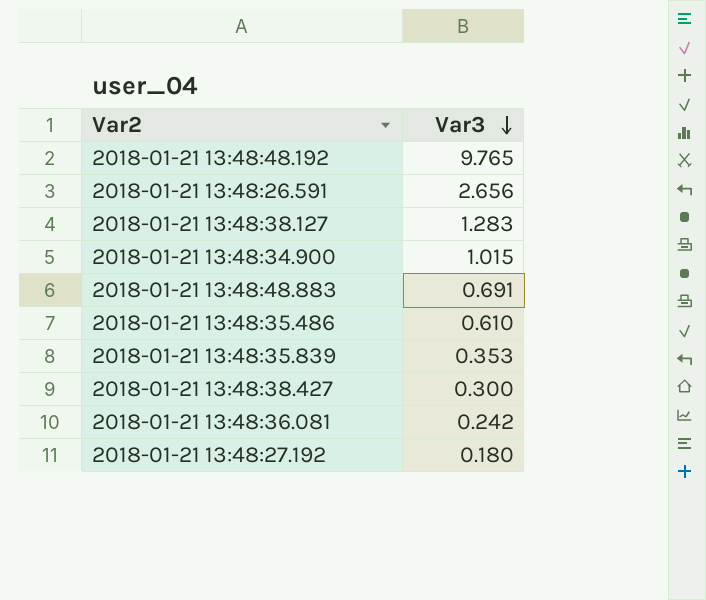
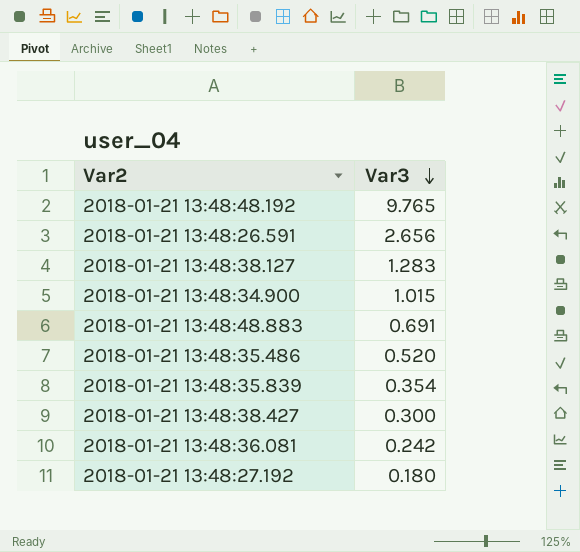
2018-01-21 13:48:35.486 | Var3: 0.610 -> 0.520
2018-01-21 13:48:35.839 | Var3: 0.353 -> 0.354

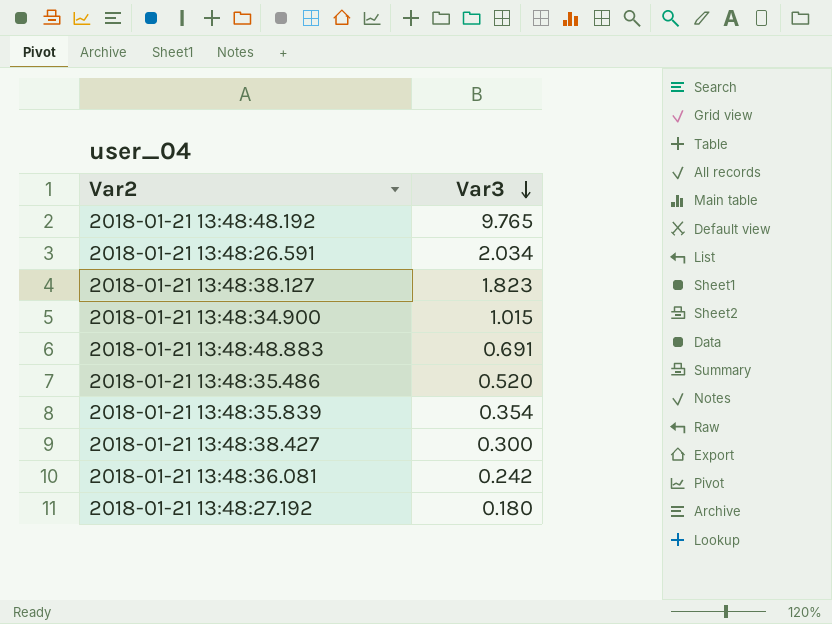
2018-01-21 13:48:26.591 | Var3: 2.656 -> 2.034
2018-01-21 13:48:38.127 | Var3: 1.283 -> 1.823

